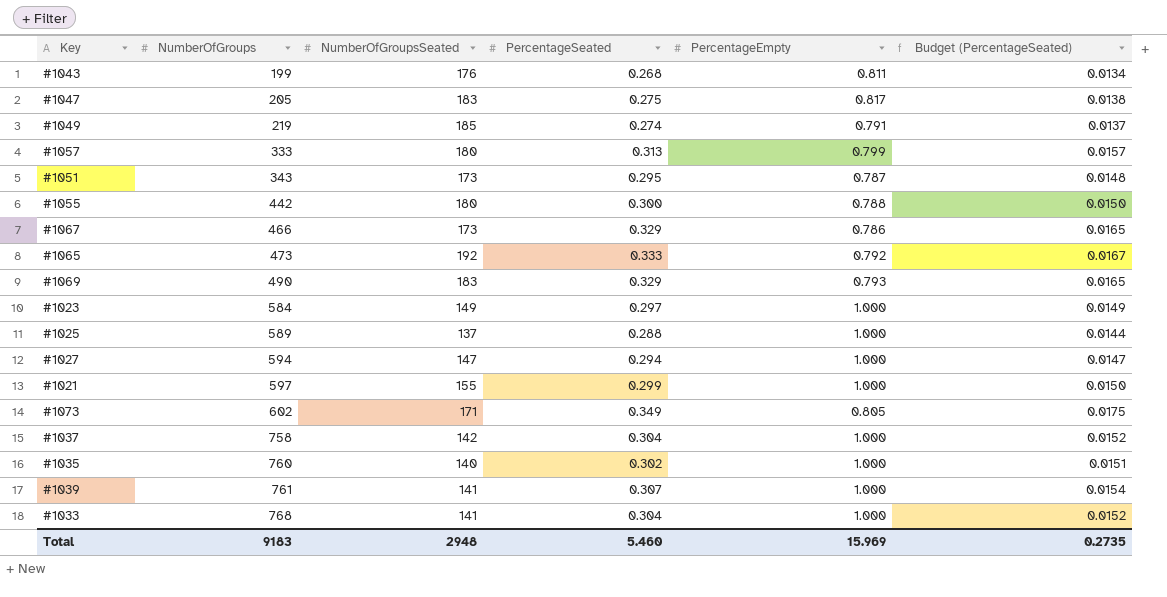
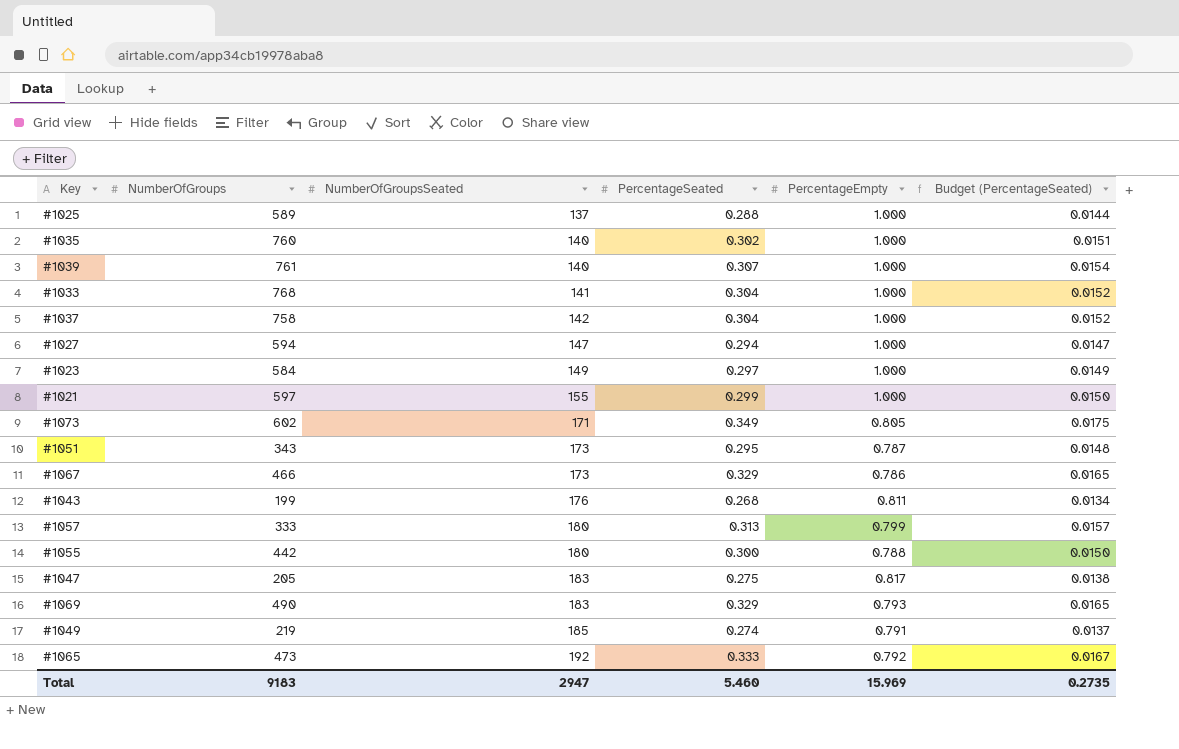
row order: NumberOfGroups ascending -> NumberOfGroupsSeated ascending
#1039 | NumberOfGroupsSeated: 141 -> 140
Total | NumberOfGroupsSeated: 2948 -> 2947

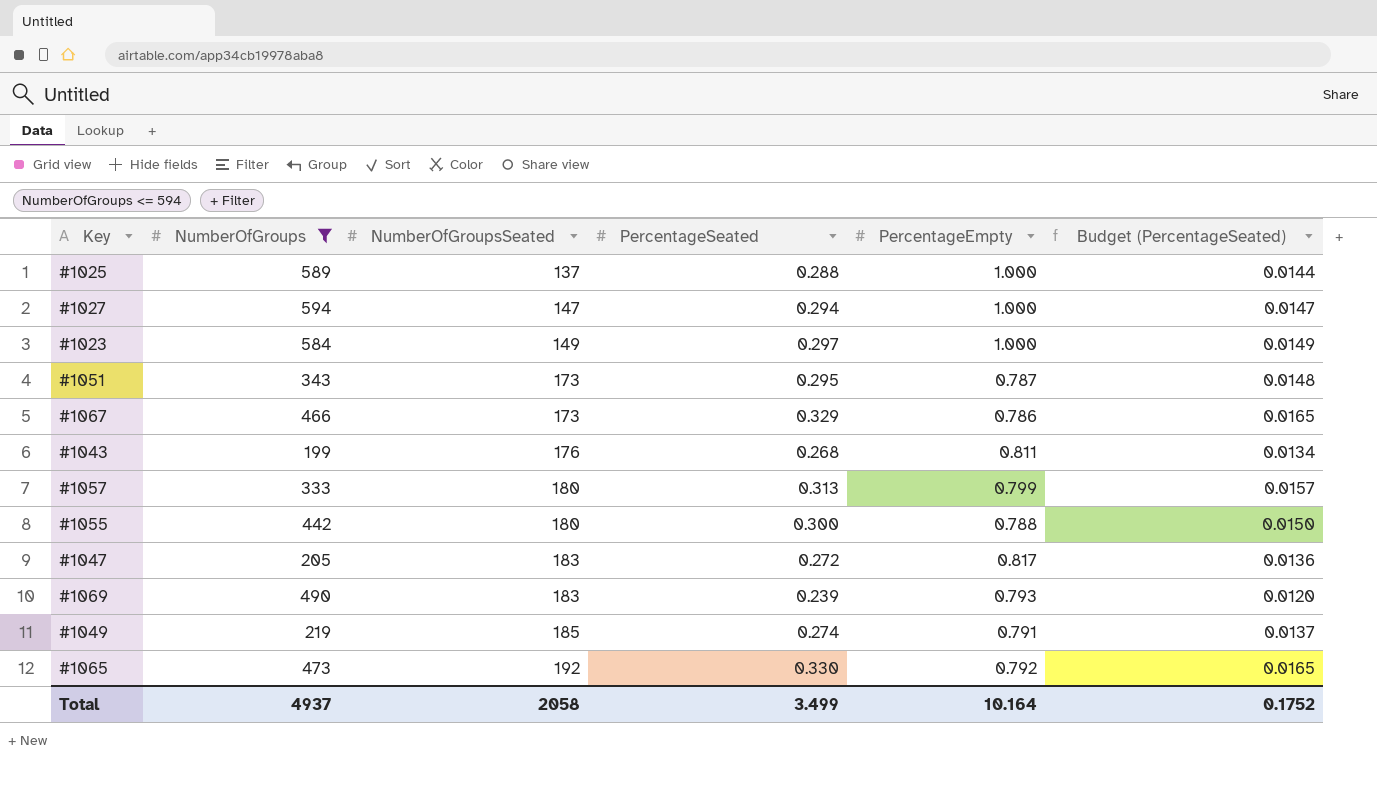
filter: none -> NumberOfGroups <= 594
#1047 | PercentageSeated: 0.275 -> 0.272
#1047 | Budget (PercentageSeated): 0.0138 -> 0.0136
#1069 | PercentageSeated: 0.329 -> 0.239
#1069 | Budget (PercentageSeated): 0.0165 -> 0.0120
#1065 | PercentageSeated: 0.333 -> 0.330
#1065 | Budget (PercentageSeated): 0.0167 -> 0.0165
Total | NumberOfGroups: 9183 -> 4937
Total | NumberOfGroupsSeated: 2947 -> 2058
Total | PercentageSeated: 5.460 -> 3.499
Total | PercentageEmpty: 15.969 -> 10.164
Total | Budget (PercentageSeated): 0.2735 -> 0.1752

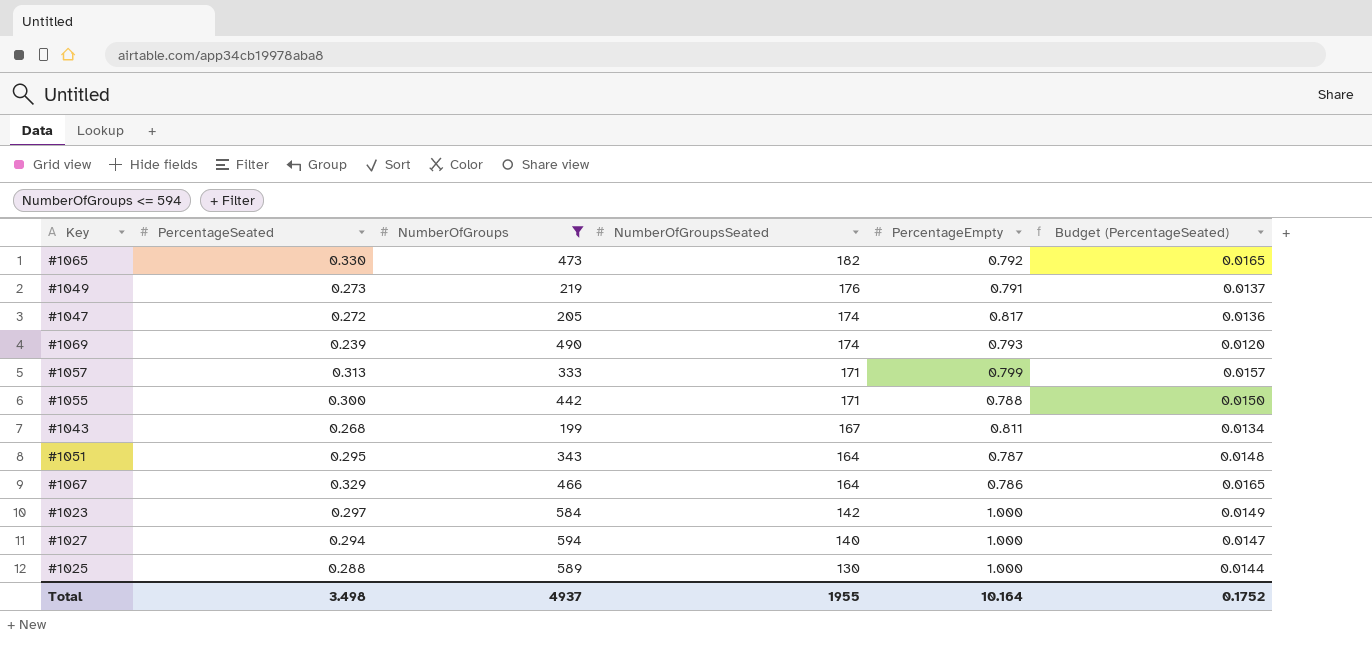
row order: NumberOfGroupsSeated ascending -> NumberOfGroupsSeated descending
column PercentageSeated | position: 4 -> 2
#1065 | NumberOfGroupsSeated: 192 -> 182
#1049 | PercentageSeated: 0.274 -> 0.273
#1049 | NumberOfGroupsSeated: 185 -> 176
#1047 | NumberOfGroupsSeated: 183 -> 174
#1069 | NumberOfGroupsSeated: 183 -> 174
#1057 | NumberOfGroupsSeated: 180 -> 171
#1055 | NumberOfGroupsSeated: 180 -> 171
#1043 | NumberOfGroupsSeated: 176 -> 167
#1051 | NumberOfGroupsSeated: 173 -> 164
#1067 | NumberOfGroupsSeated: 173 -> 164
#1023 | NumberOfGroupsSeated: 149 -> 142
#1027 | NumberOfGroupsSeated: 147 -> 140
#1025 | NumberOfGroupsSeated: 137 -> 130
Total | PercentageSeated: 3.499 -> 3.498
Total | NumberOfGroupsSeated: 2058 -> 1955

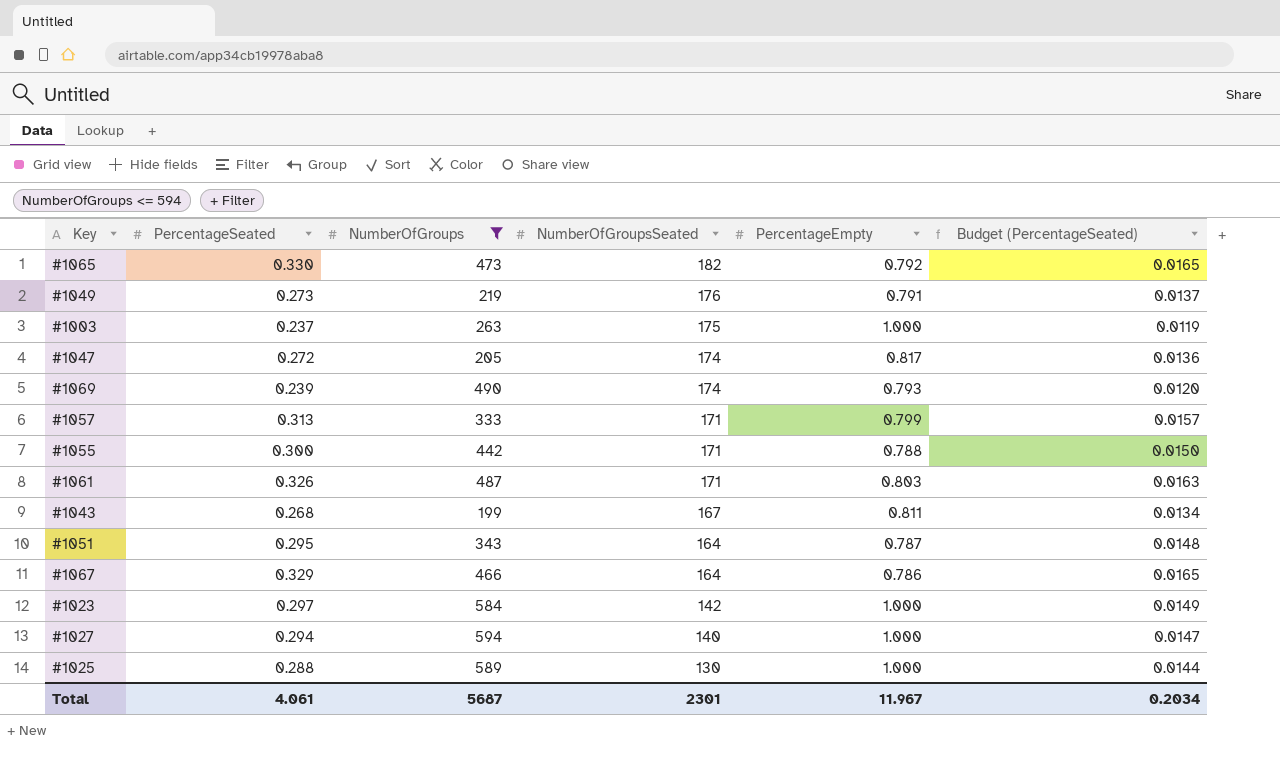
row #1003: none -> 0.237 | 263 | 175 | 1.000 | 0.0119
row #1061: none -> 0.326 | 487 | 171 | 0.803 | 0.0163
Total | PercentageSeated: 3.498 -> 4.061
Total | NumberOfGroups: 4937 -> 5687
Total | NumberOfGroupsSeated: 1955 -> 2301
Total | PercentageEmpty: 10.164 -> 11.967
Total | Budget (PercentageSeated): 0.1752 -> 0.2034

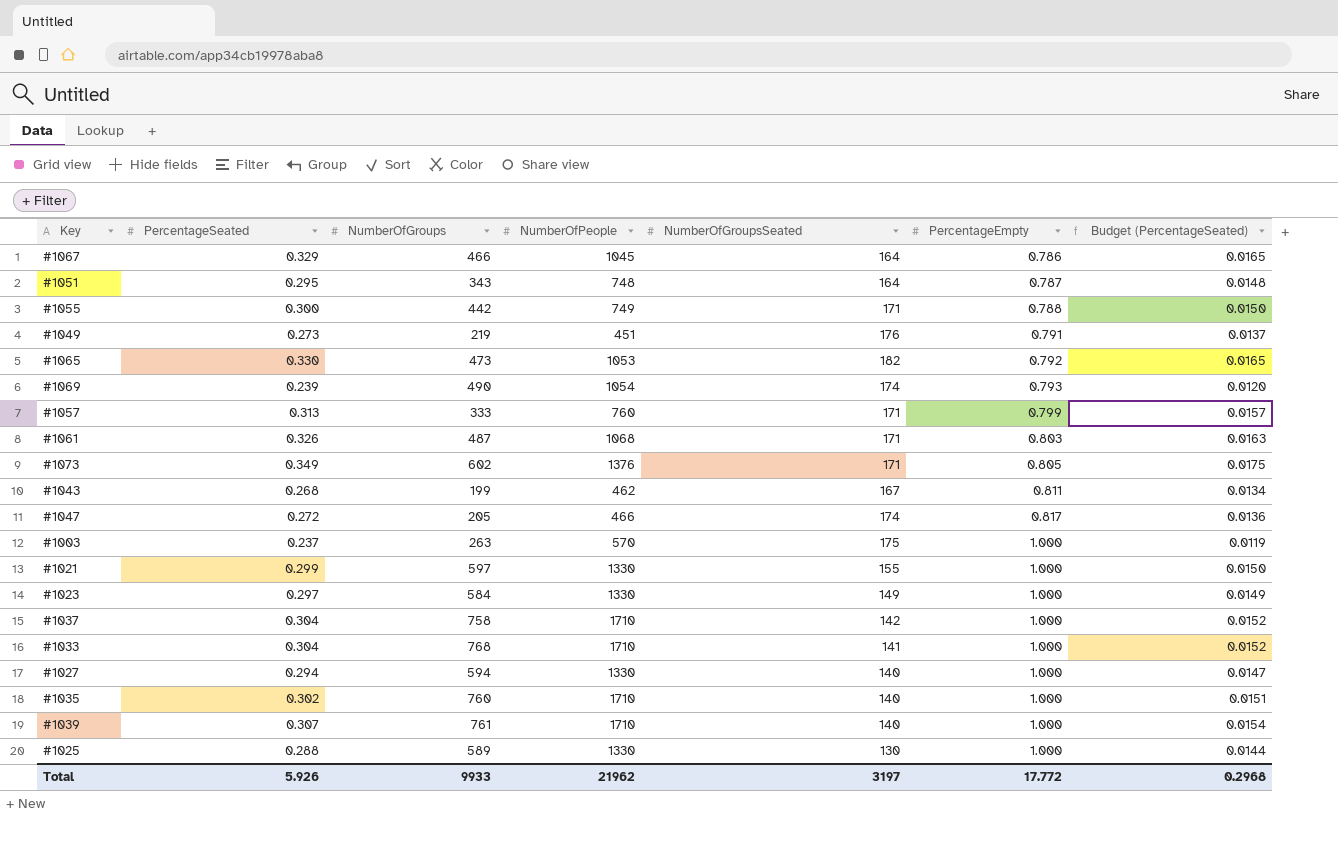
filter: NumberOfGroups <= 594 -> none
row order: NumberOfGroupsSeated descending -> PercentageEmpty ascending
column NumberOfPeople | position: none -> 4
#1023 | NumberOfGroupsSeated: 142 -> 149
Total | PercentageSeated: 4.061 -> 5.926
Total | NumberOfGroups: 5687 -> 9933
Total | NumberOfGroupsSeated: 2301 -> 3197
Total | PercentageEmpty: 11.967 -> 17.772
Total | Budget (PercentageSeated): 0.2034 -> 0.2968

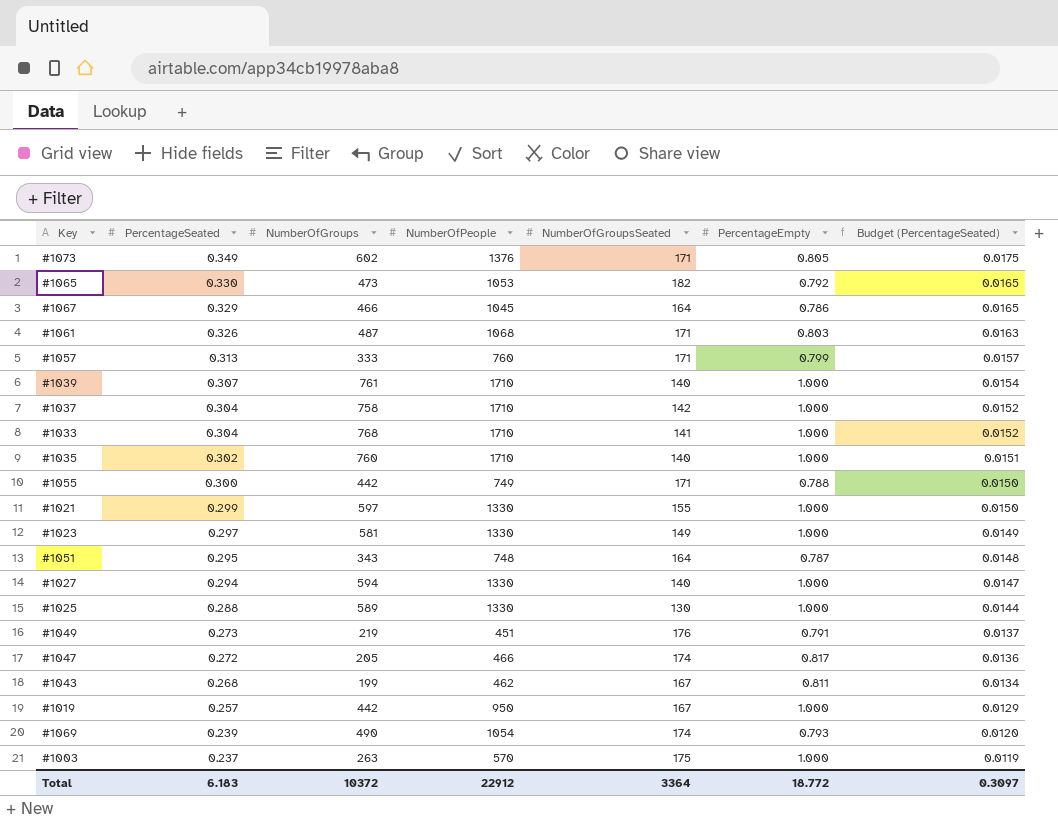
row order: PercentageEmpty ascending -> PercentageSeated descending
#1023 | NumberOfGroups: 584 -> 581
row #1019: none -> 0.257 | 442 | 950 | 167 | 1.000 | 0.0129
Total | PercentageSeated: 5.926 -> 6.183
Total | NumberOfGroups: 9933 -> 10372
Total | NumberOfPeople: 21962 -> 22912
Total | NumberOfGroupsSeated: 3197 -> 3364
Total | PercentageEmpty: 17.772 -> 18.772
Total | Budget (PercentageSeated): 0.2968 -> 0.3097

